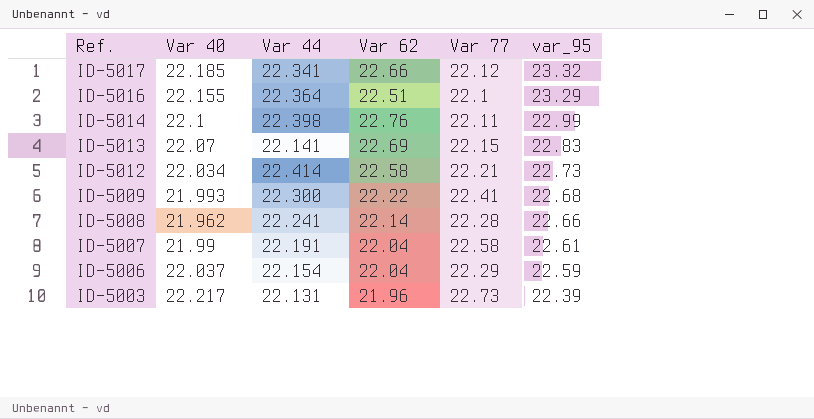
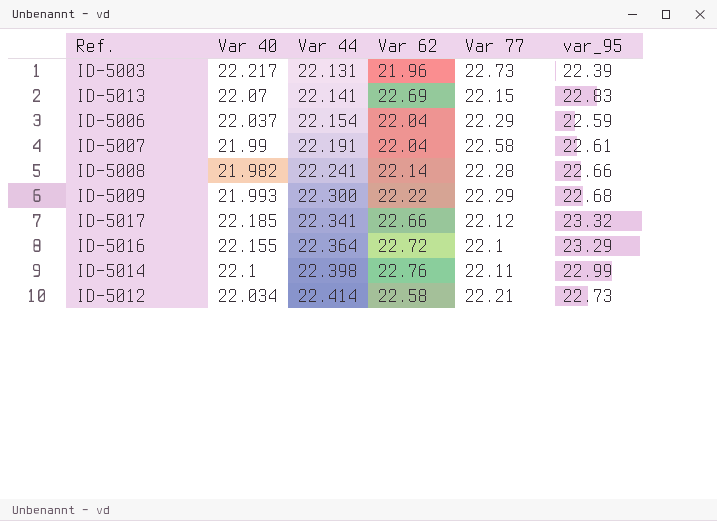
row order: Ref. descending -> Var 44 ascending
ID-5008 | Var 40: 21.962 -> 21.982
ID-5009 | Var 77: 22.41 -> 22.29
ID-5016 | Var 62: 22.51 -> 22.72

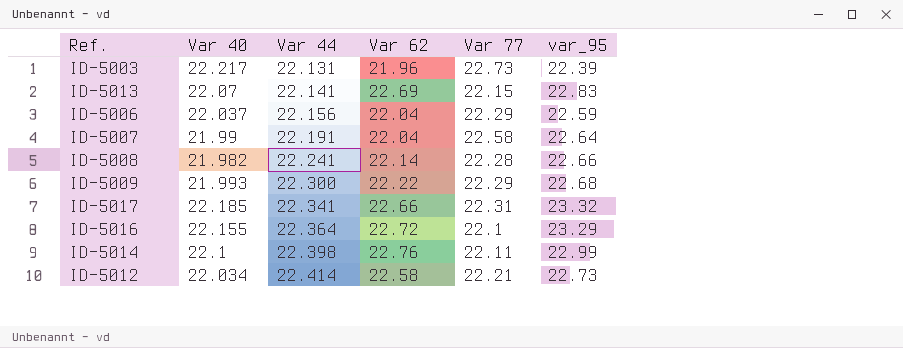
ID-5006 | Var 44: 22.154 -> 22.156
ID-5007 | var_95: 22.61 -> 22.64
ID-5017 | Var 77: 22.12 -> 22.31

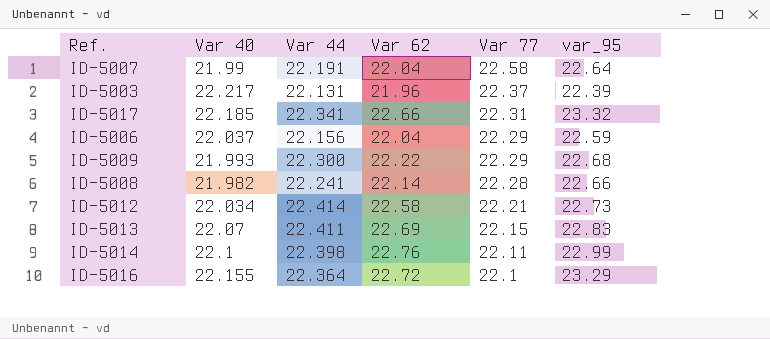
row order: Var 44 ascending -> Var 77 descending
ID-5003 | Var 77: 22.73 -> 22.37
ID-5013 | Var 44: 22.141 -> 22.411

